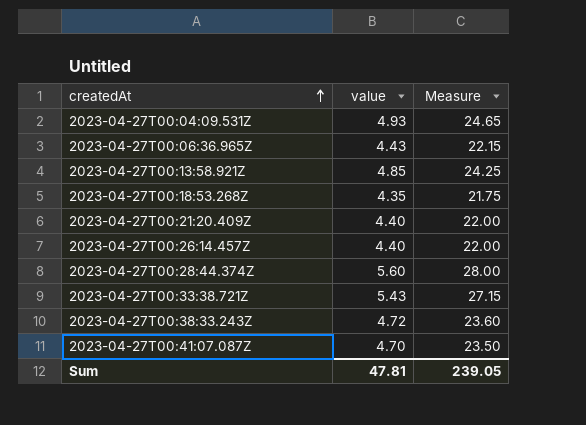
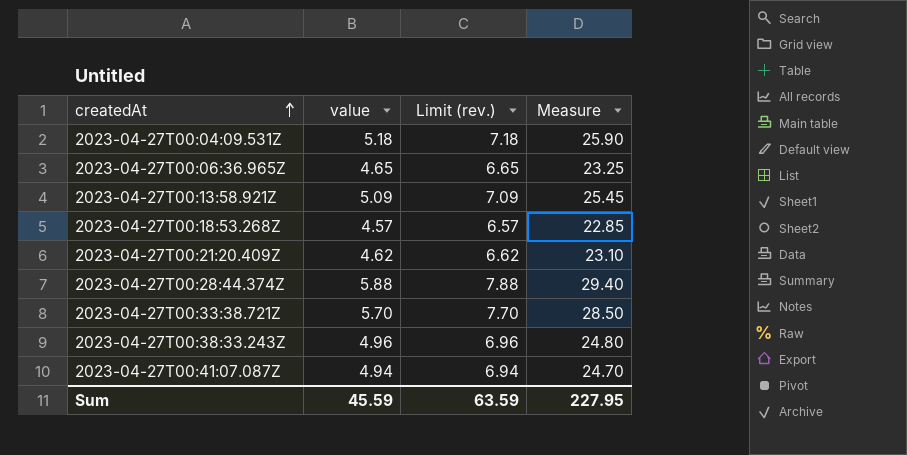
column Limit (rev.) | formula: none -> [value] + 2
row 2023-04-27T00:26:14.457Z: 4.40 | 22.00 -> none
2023-04-27T00:04:09.531Z | value: 4.93 -> 5.18
2023-04-27T00:04:09.531Z | Measure: 24.65 -> 25.90
2023-04-27T00:06:36.965Z | value: 4.43 -> 4.65
2023-04-27T00:06:36.965Z | Measure: 22.15 -> 23.25
2023-04-27T00:13:58.921Z | value: 4.85 -> 5.09
2023-04-27T00:13:58.921Z | Measure: 24.25 -> 25.45
2023-04-27T00:18:53.268Z | value: 4.35 -> 4.57
2023-04-27T00:18:53.268Z | Measure: 21.75 -> 22.85
2023-04-27T00:21:20.409Z | value: 4.40 -> 4.62
2023-04-27T00:21:20.409Z | Measure: 22.00 -> 23.10
2023-04-27T00:28:44.374Z | value: 5.60 -> 5.88
2023-04-27T00:28:44.374Z | Measure: 28.00 -> 29.40
2023-04-27T00:33:38.721Z | value: 5.43 -> 5.70
2023-04-27T00:33:38.721Z | Measure: 27.15 -> 28.50
2023-04-27T00:38:33.243Z | value: 4.72 -> 4.96
2023-04-27T00:38:33.243Z | Measure: 23.60 -> 24.80
2023-04-27T00:41:07.087Z | value: 4.70 -> 4.94
2023-04-27T00:41:07.087Z | Measure: 23.50 -> 24.70
Sum | value: 47.81 -> 45.59
Sum | Measure: 239.05 -> 227.95

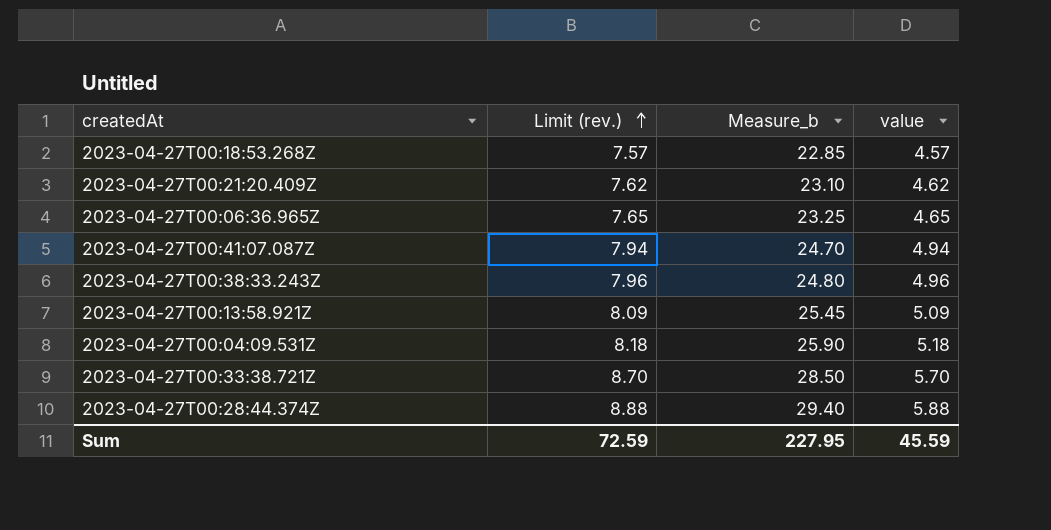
row order: createdAt ascending -> Limit (rev.) ascending
column Limit (rev.) | formula: [value] + 2 -> [value] + 3
column name: Measure -> Measure_b
column value | position: 2 -> 4
Sum | Limit (rev.): 63.59 -> 72.59

